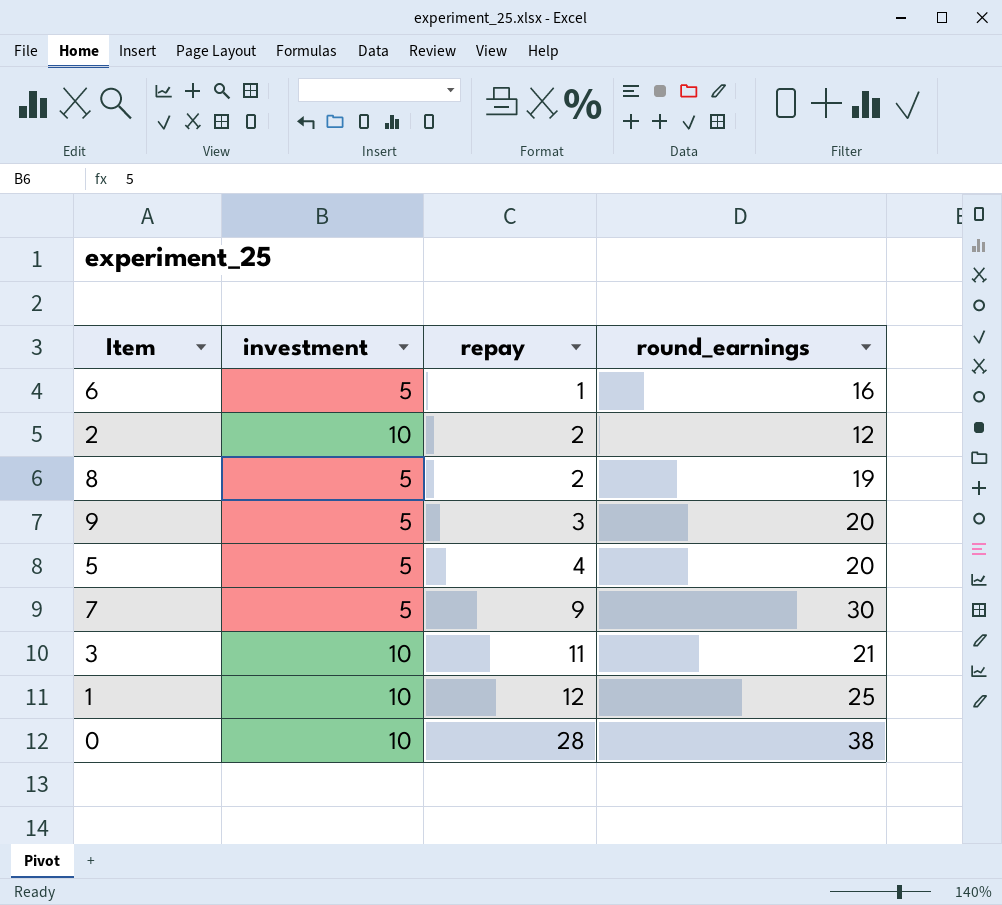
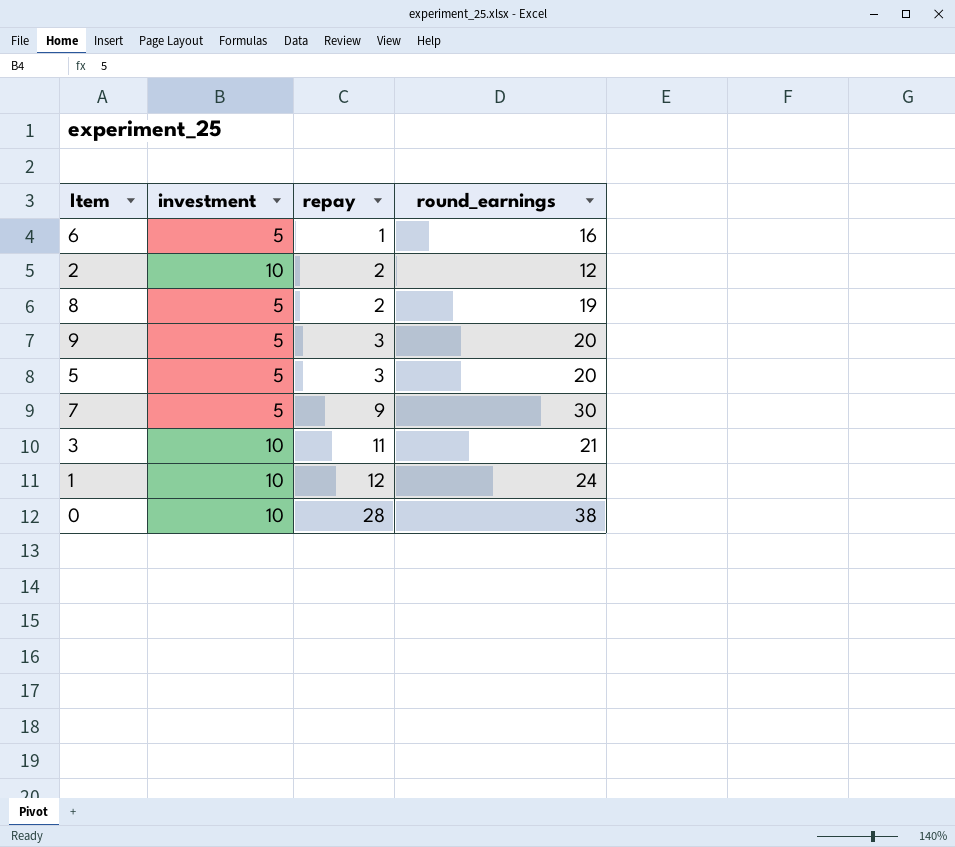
5 | repay: 4 -> 3
1 | round_earnings: 25 -> 24

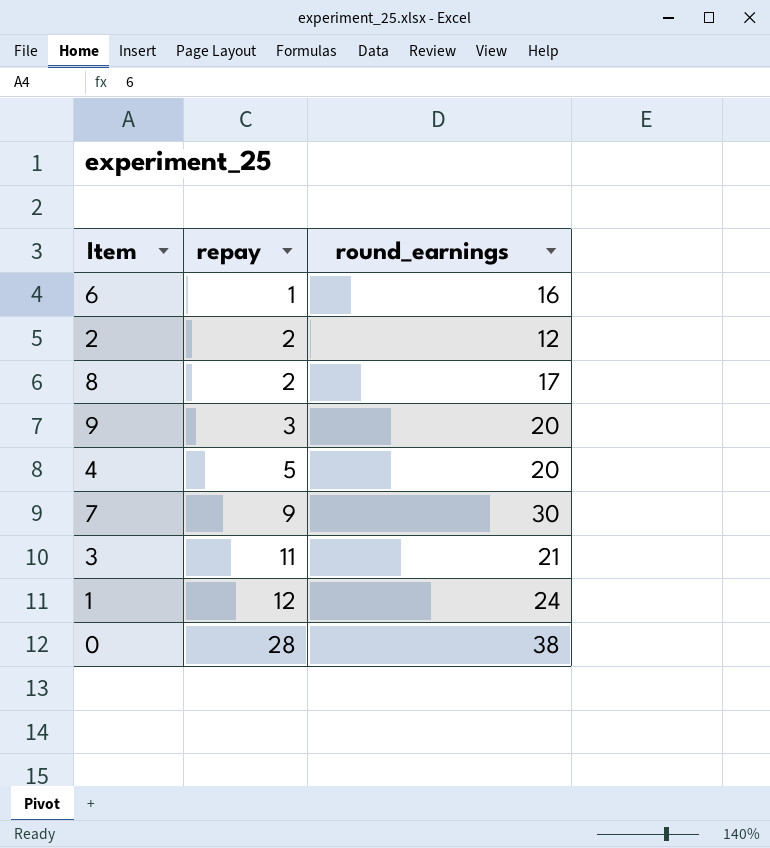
column investment | position: 2 -> none
row 5: 5 | 3 | 20 -> none
8 | round_earnings: 19 -> 17
row 4: none -> 5 | 20

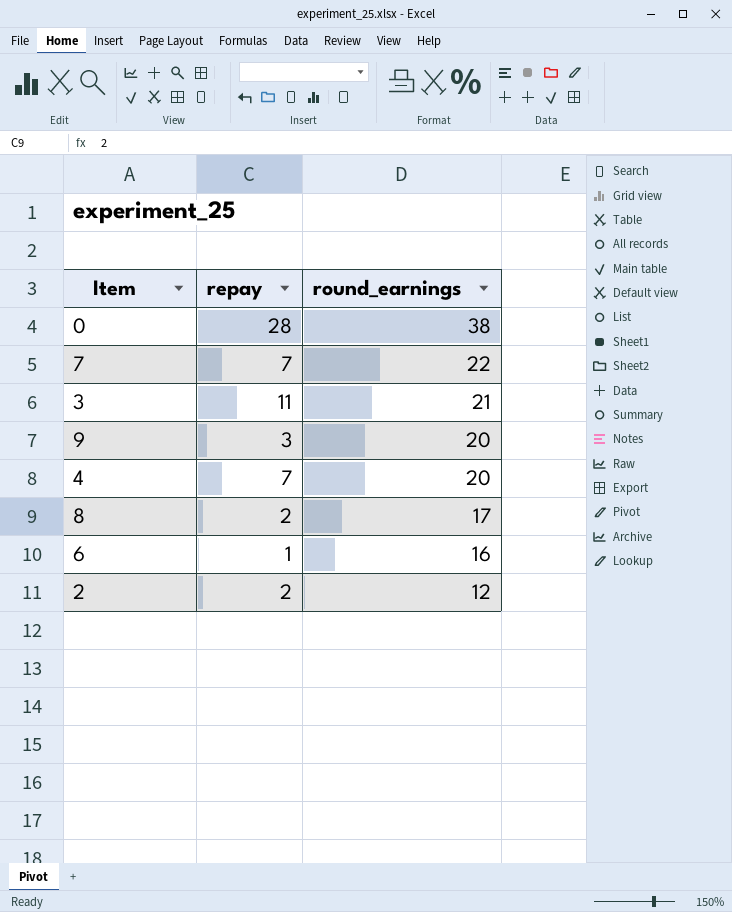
row order: repay ascending -> round_earnings descending
row 1: 12 | 24 -> none
7 | repay: 9 -> 7
7 | round_earnings: 30 -> 22
4 | repay: 5 -> 7

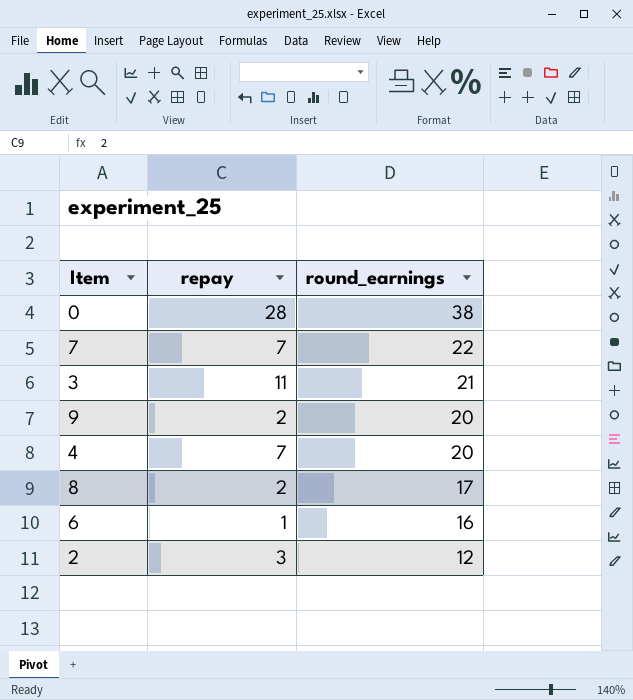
9 | repay: 3 -> 2
2 | repay: 2 -> 3

